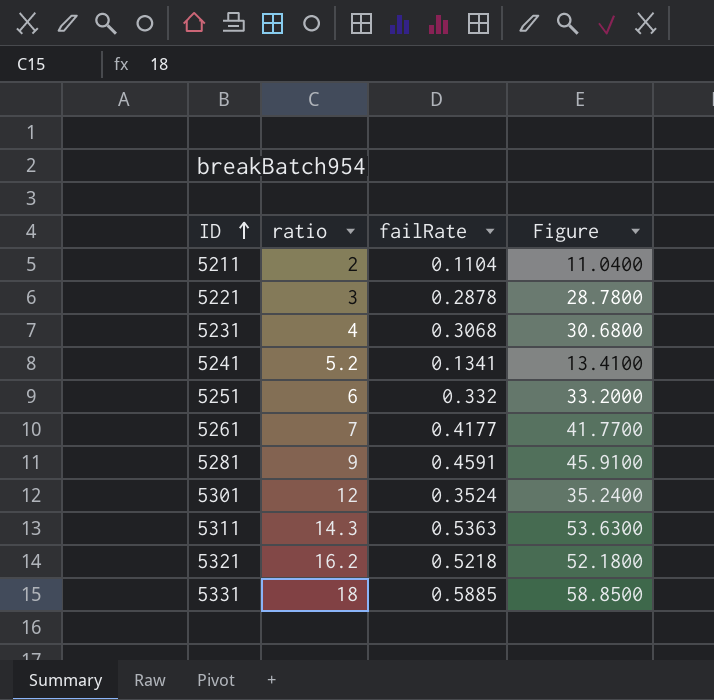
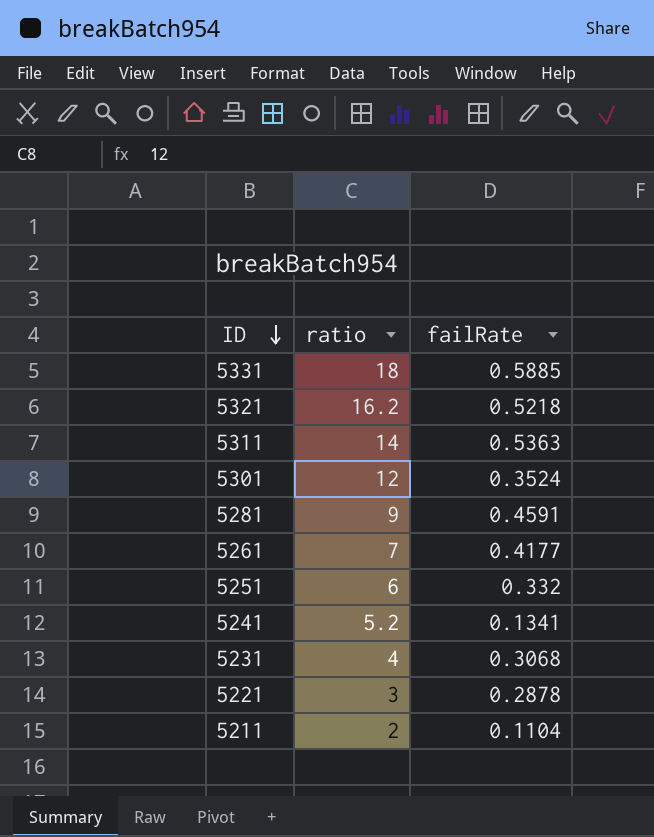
row order: ID ascending -> ID descending
column Figure | formula: [failRate] * 100 -> none
5311 | ratio: 14.3 -> 14

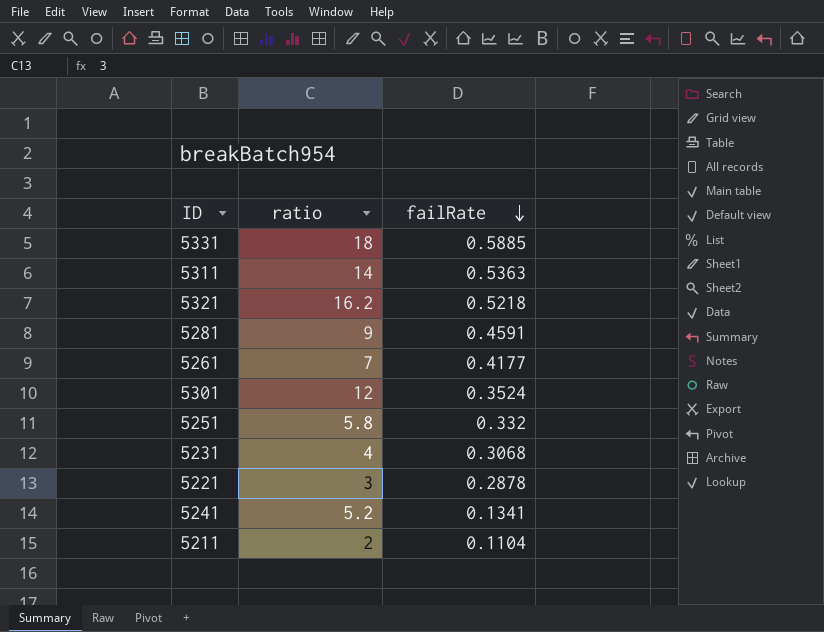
row order: ID descending -> failRate descending
5251 | ratio: 6 -> 5.8

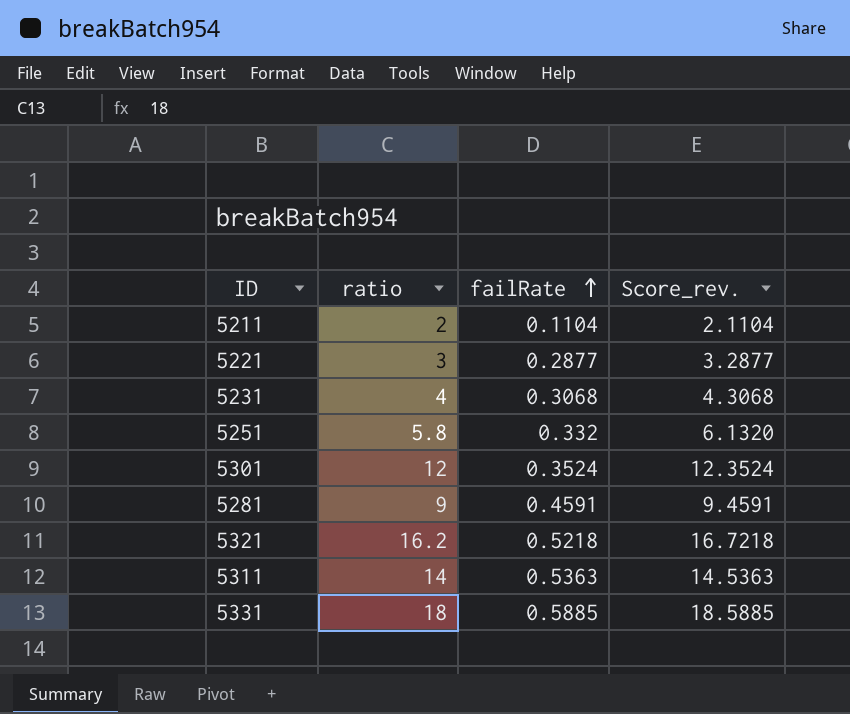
row order: failRate descending -> failRate ascending
column Score_rev. | formula: none -> [ratio] + [failRate]
row 5261: 7 | 0.4177 -> none
row 5241: 5.2 | 0.1341 -> none
5221 | failRate: 0.2878 -> 0.2877

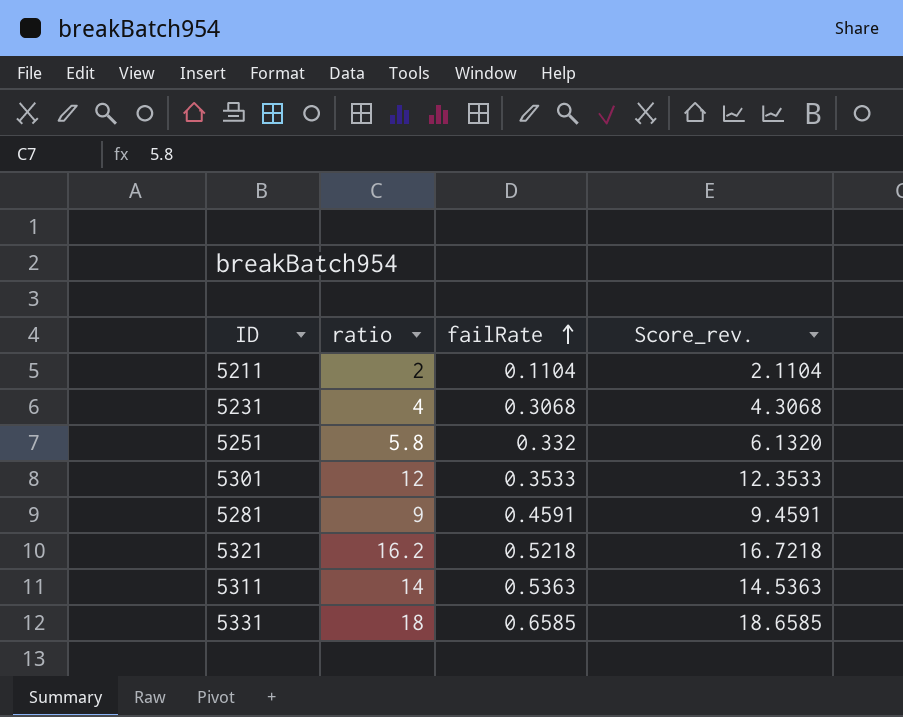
row 5221: 3 | 0.2877 | 3.2877 -> none
5301 | failRate: 0.3524 -> 0.3533
5301 | Score_rev.: 12.3524 -> 12.3533
5331 | failRate: 0.5885 -> 0.6585
5331 | Score_rev.: 18.5885 -> 18.6585

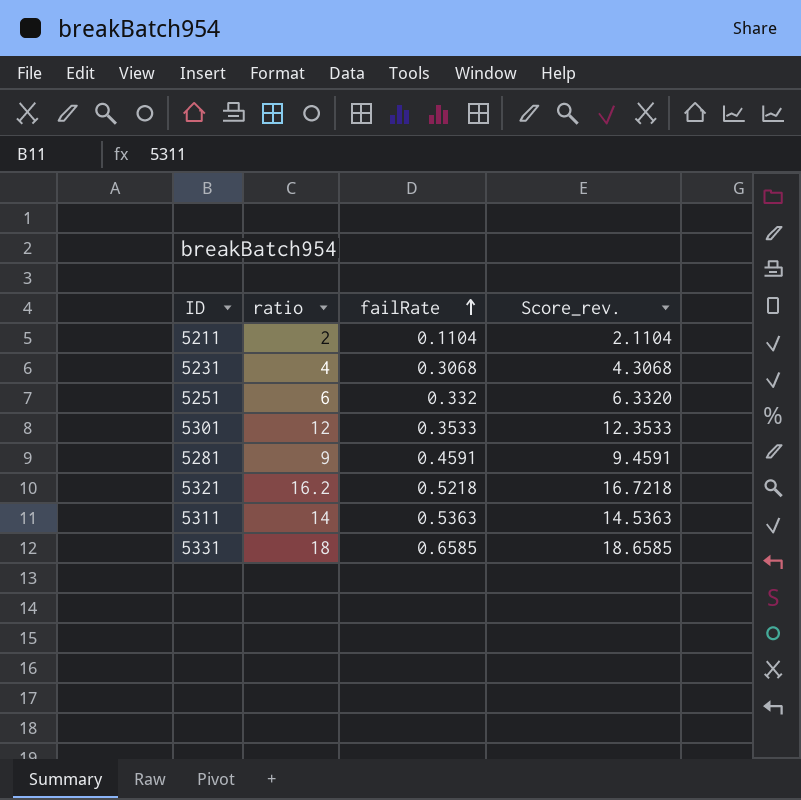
5251 | ratio: 5.8 -> 6
5251 | Score_rev.: 6.1320 -> 6.3320

